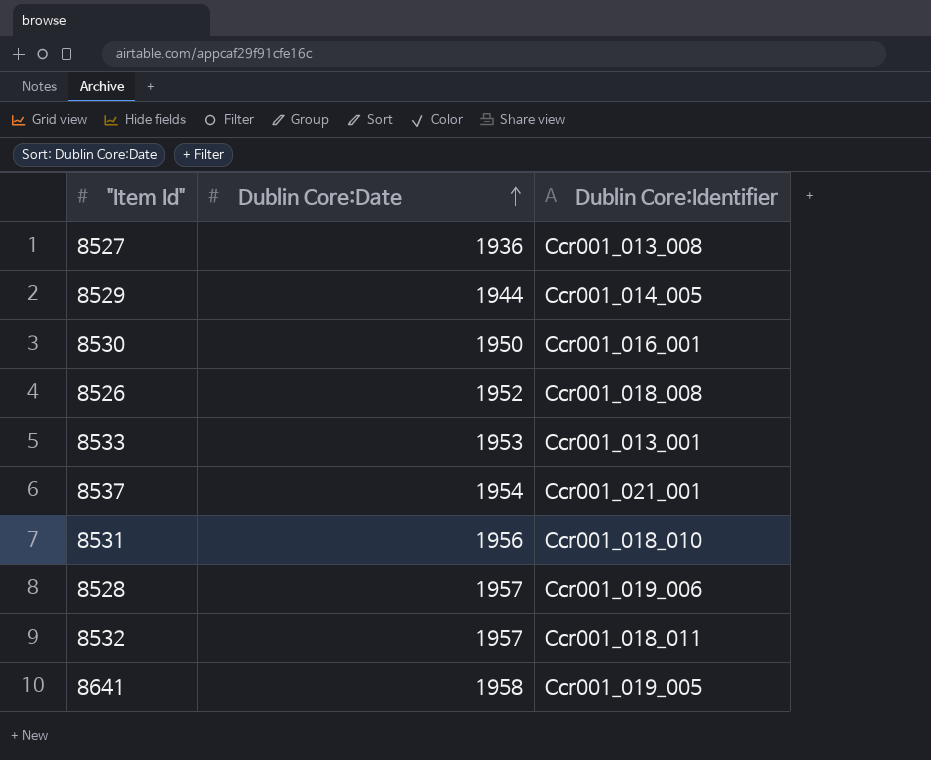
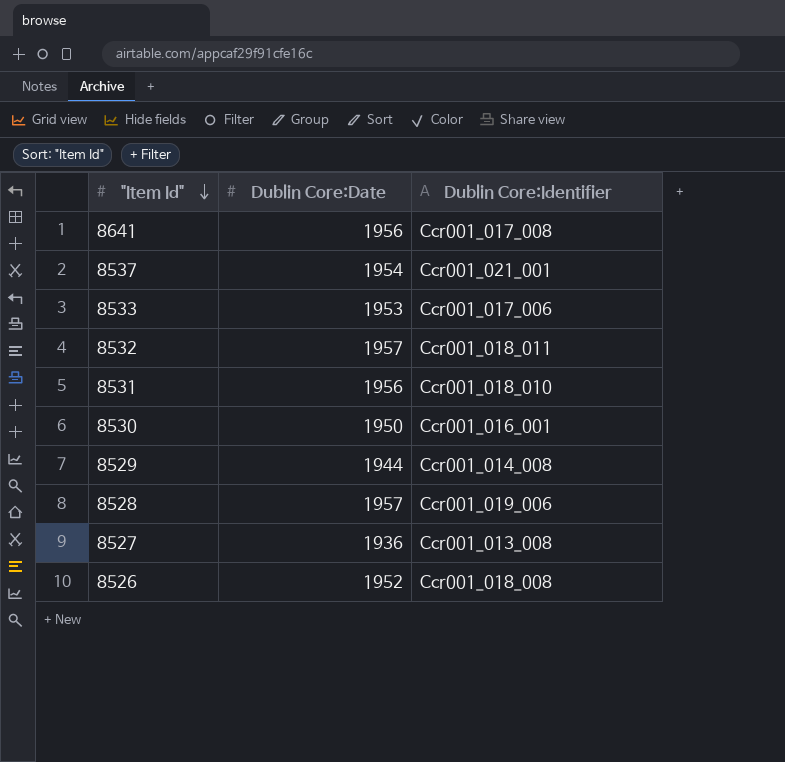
row order: Dublin Core:Date ascending -> "Item Id" descending
8641 | Dublin Core:Date: 1958 -> 1956
8641 | Dublin Core:Identifier: Ccr001_019_005 -> Ccr001_017_008
8533 | Dublin Core:Identifier: Ccr001_013_001 -> Ccr001_017_006
8529 | Dublin Core:Identifier: Ccr001_014_005 -> Ccr001_014_008

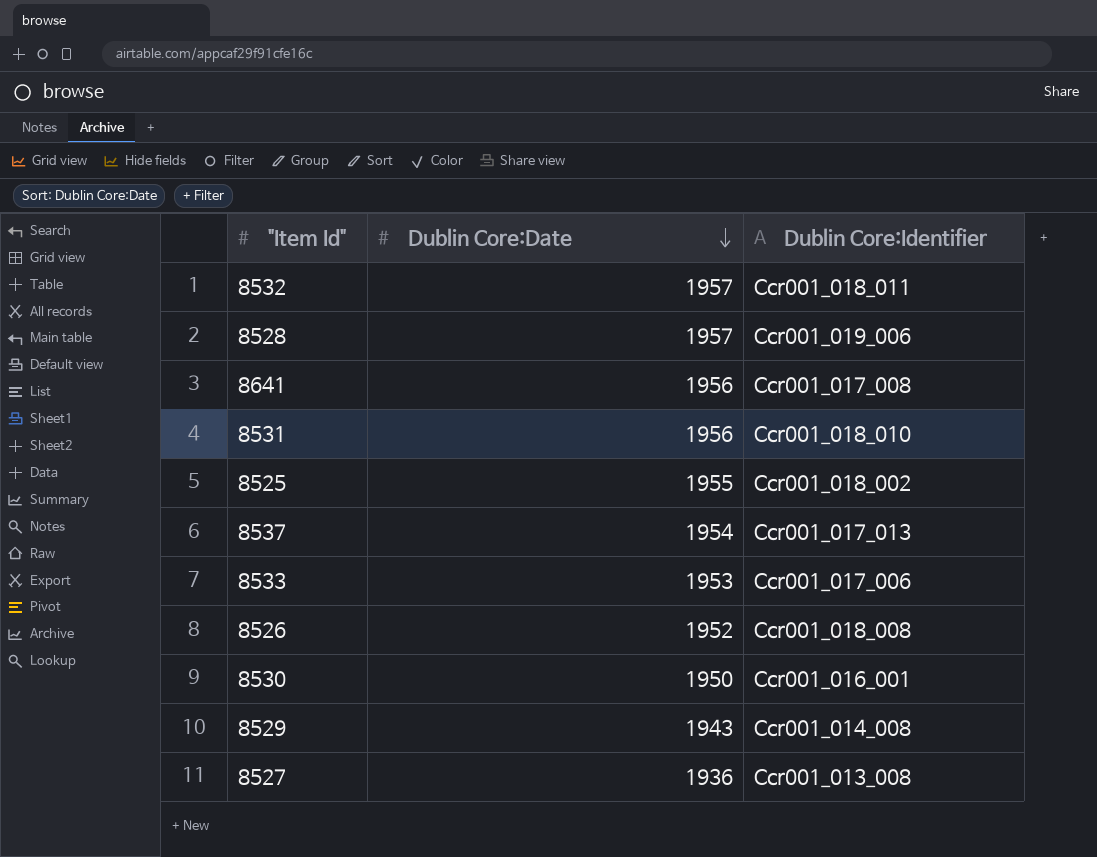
row order: "Item Id" descending -> Dublin Core:Date descending
row 8525: none -> 1955 | Ccr001_018_002
8537 | Dublin Core:Identifier: Ccr001_021_001 -> Ccr001_017_013
8529 | Dublin Core:Date: 1944 -> 1943

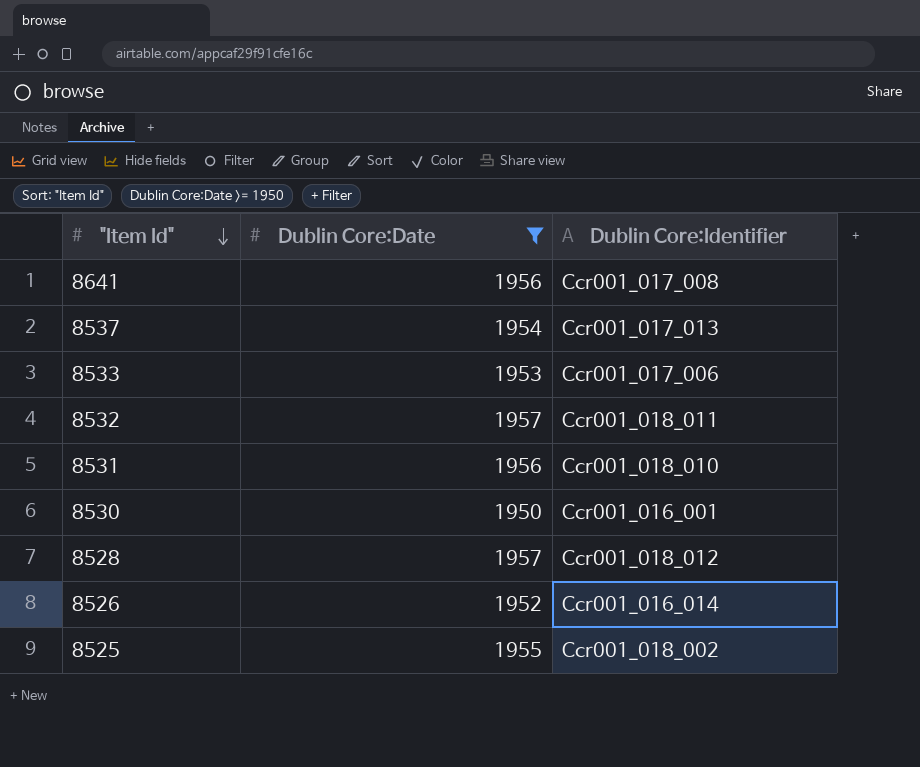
filter: none -> Dublin Core:Date >= 1950
row order: Dublin Core:Date descending -> "Item Id" descending
8528 | Dublin Core:Identifier: Ccr001_019_006 -> Ccr001_018_012
8526 | Dublin Core:Identifier: Ccr001_018_008 -> Ccr001_016_014

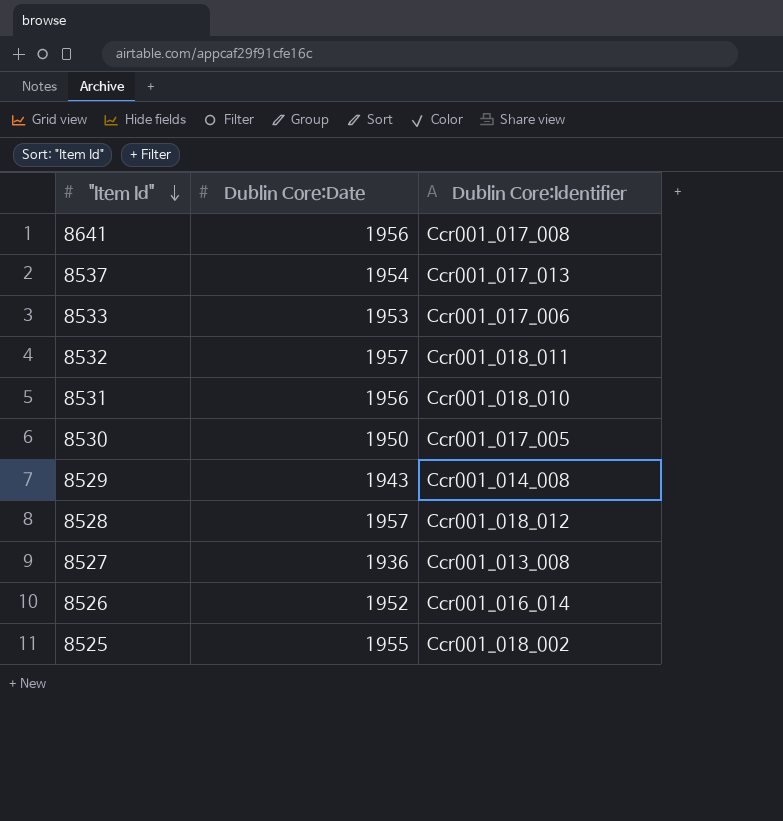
filter: Dublin Core:Date >= 1950 -> none
8530 | Dublin Core:Identifier: Ccr001_016_001 -> Ccr001_017_005

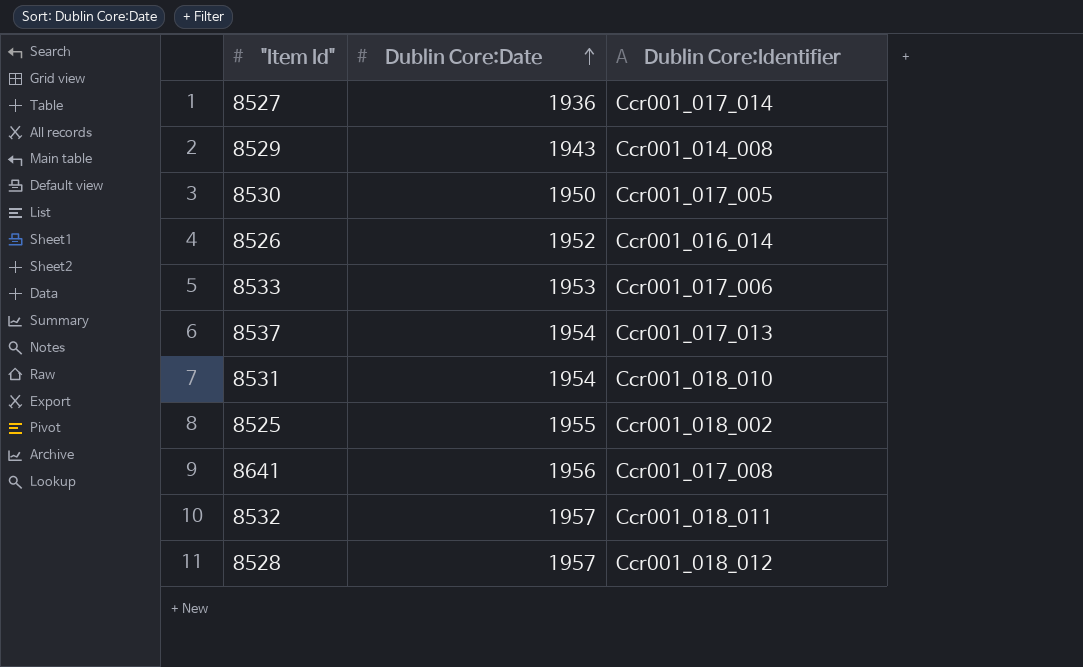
row order: "Item Id" descending -> Dublin Core:Date ascending
8527 | Dublin Core:Identifier: Ccr001_013_008 -> Ccr001_017_014
8531 | Dublin Core:Date: 1956 -> 1954

